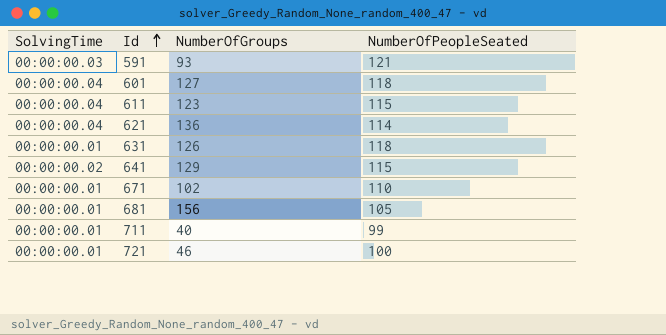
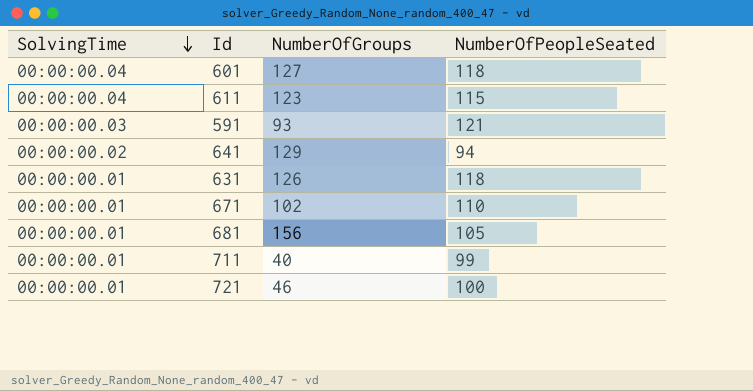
row order: Id ascending -> SolvingTime descending
row 621: 00:00:00.04 | 136 | 114 -> none
641 | NumberOfPeopleSeated: 115 -> 94

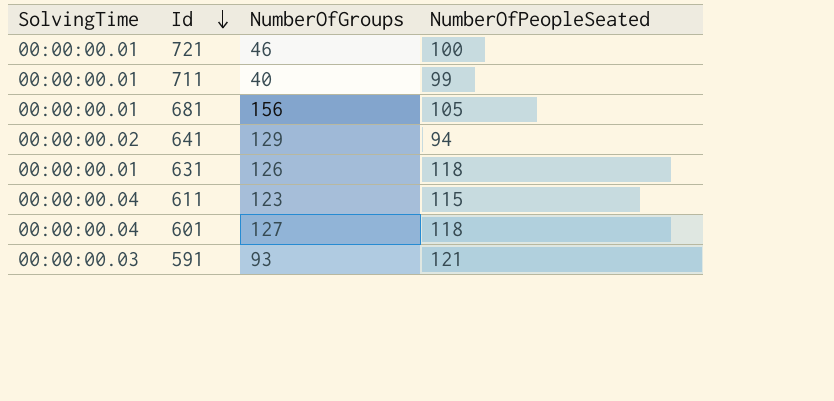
row order: SolvingTime descending -> Id descending
row 671: 00:00:00.01 | 102 | 110 -> none

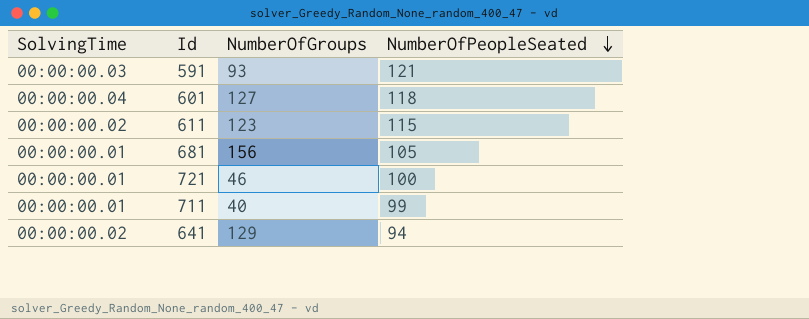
row order: Id descending -> NumberOfPeopleSeated descending
row 631: 00:00:00.01 | 126 | 118 -> none
611 | SolvingTime: 00:00:00.04 -> 00:00:00.02

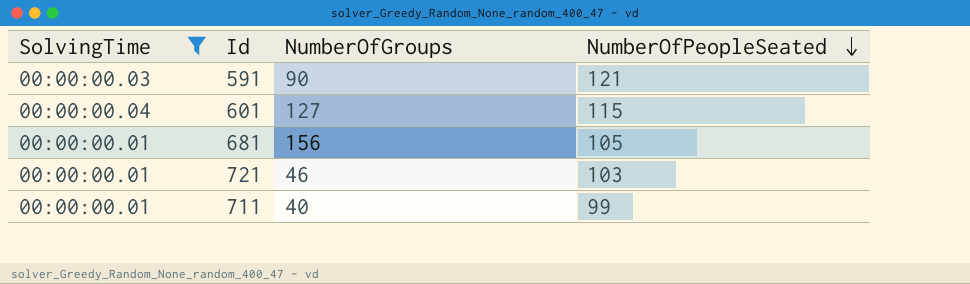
filter: none -> SolvingTime != 00:00:00.02
591 | NumberOfGroups: 93 -> 90
601 | NumberOfPeopleSeated: 118 -> 115
721 | NumberOfPeopleSeated: 100 -> 103

